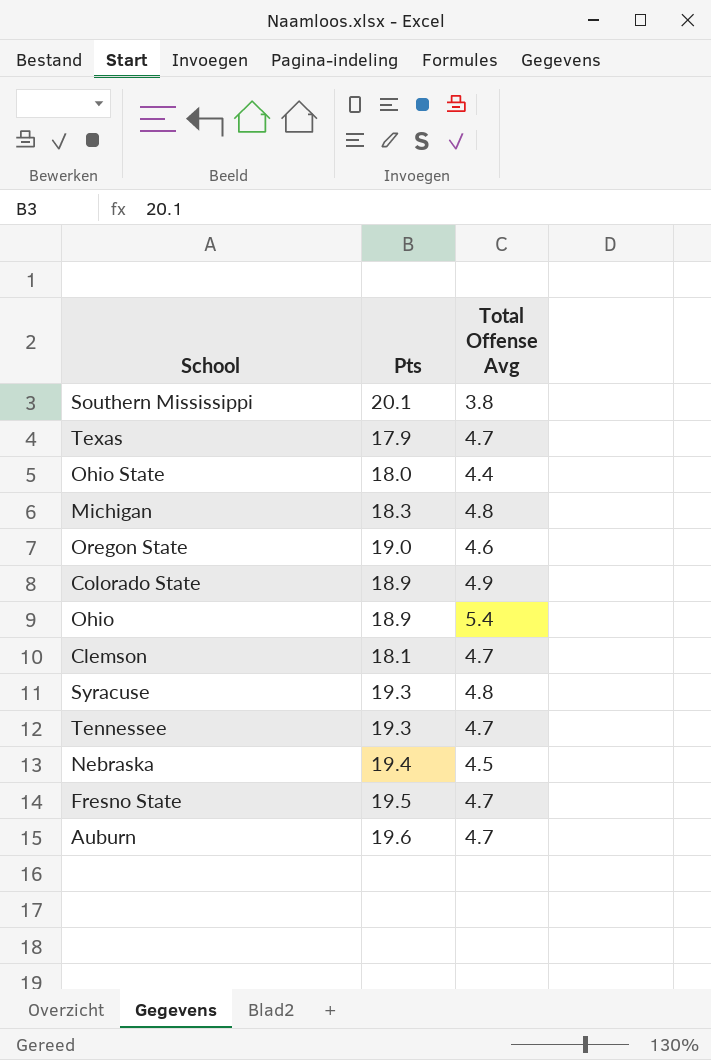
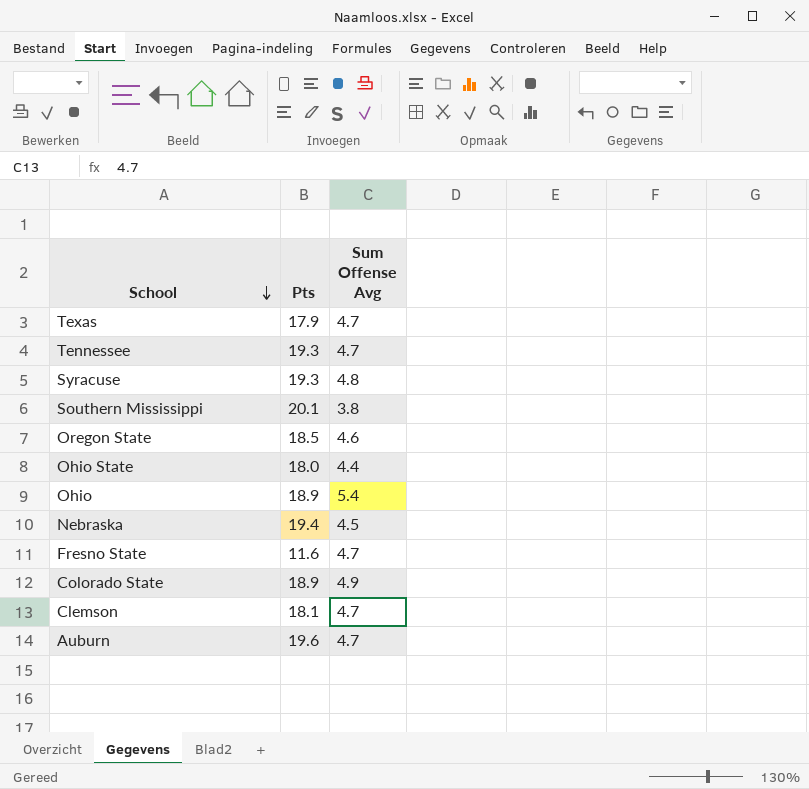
row order: none -> School descending
column name: Total Offense Avg -> Sum Offense Avg
row Michigan: 18.3 | 4.8 -> none
Oregon State | Pts: 19.0 -> 18.5
Fresno State | Pts: 19.5 -> 11.6

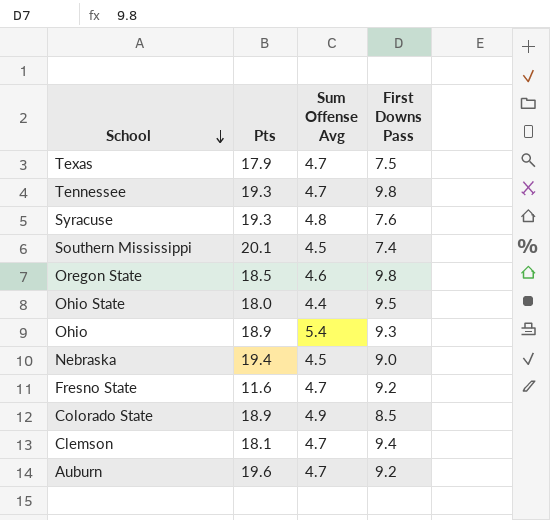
column First Downs Pass | position: none -> 4
Southern Mississippi | Sum Offense Avg: 3.8 -> 4.5

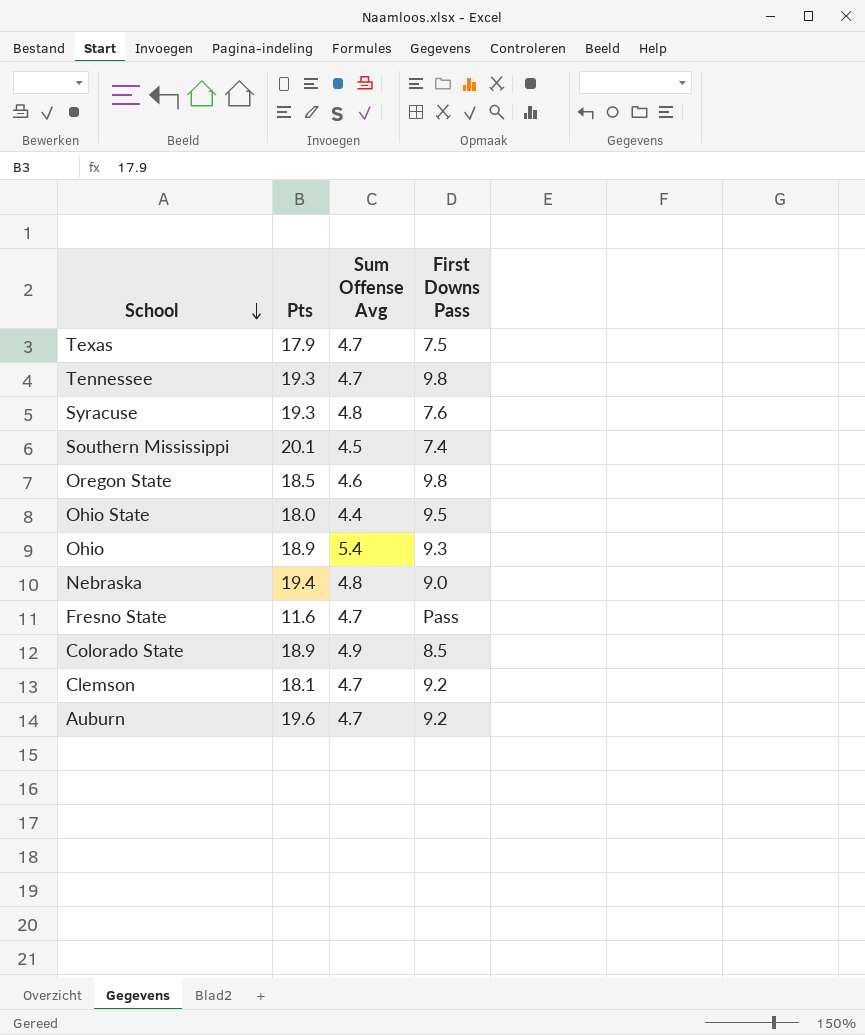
Nebraska | Sum Offense Avg: 4.5 -> 4.8
Fresno State | First Downs Pass: 9.2 -> Pass
Clemson | First Downs Pass: 9.4 -> 9.2

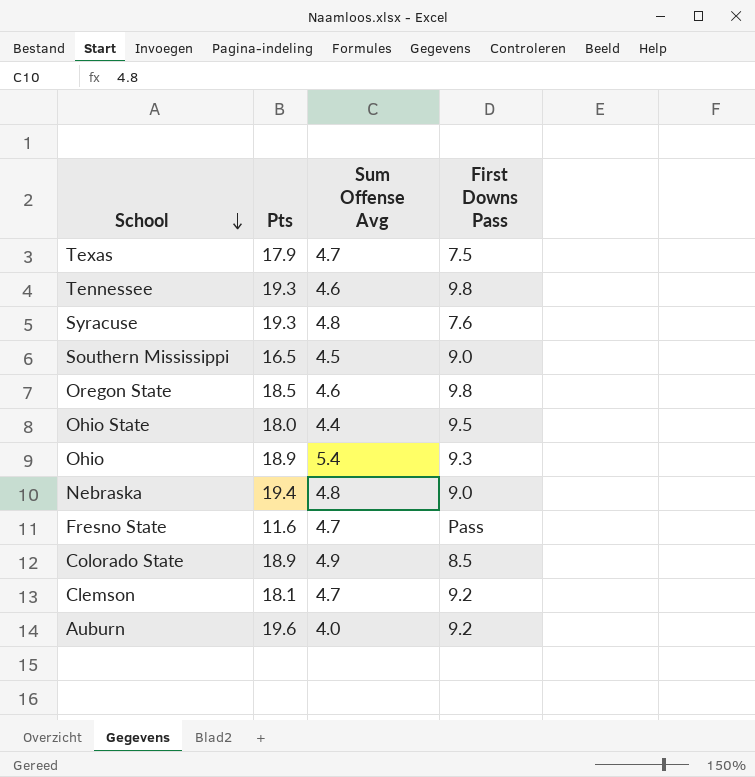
Tennessee | Sum Offense Avg: 4.7 -> 4.6
Southern Mississippi | Pts: 20.1 -> 16.5
Southern Mississippi | First Downs Pass: 7.4 -> 9.0
Auburn | Sum Offense Avg: 4.7 -> 4.0

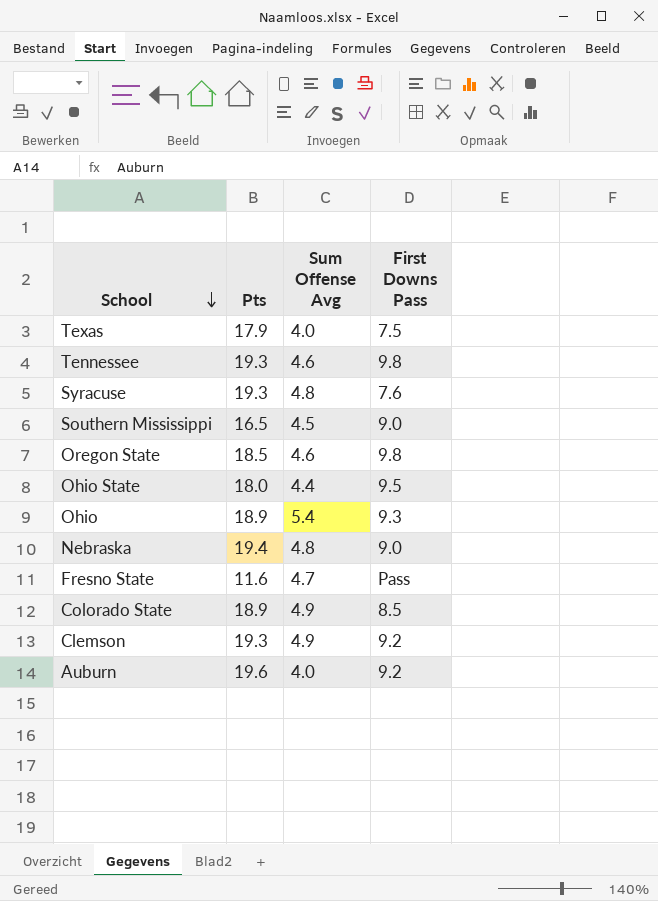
Texas | Sum Offense Avg: 4.7 -> 4.0
Clemson | Pts: 18.1 -> 19.3
Clemson | Sum Offense Avg: 4.7 -> 4.9

